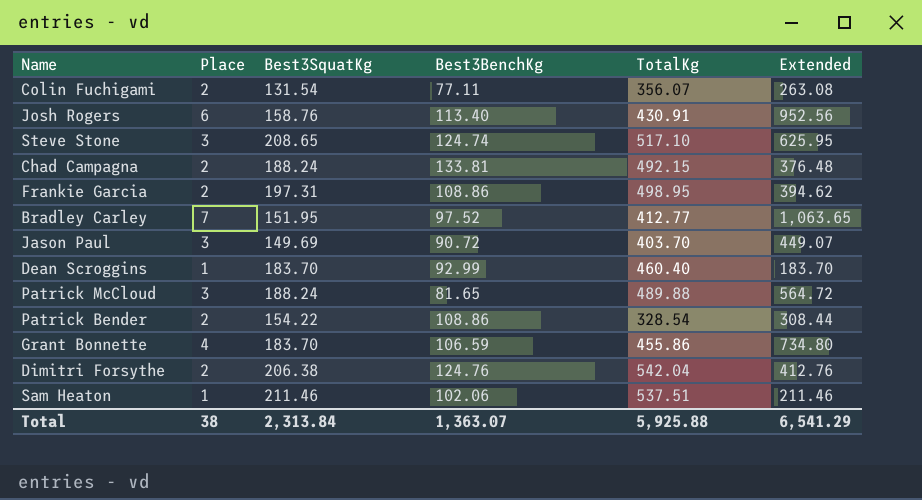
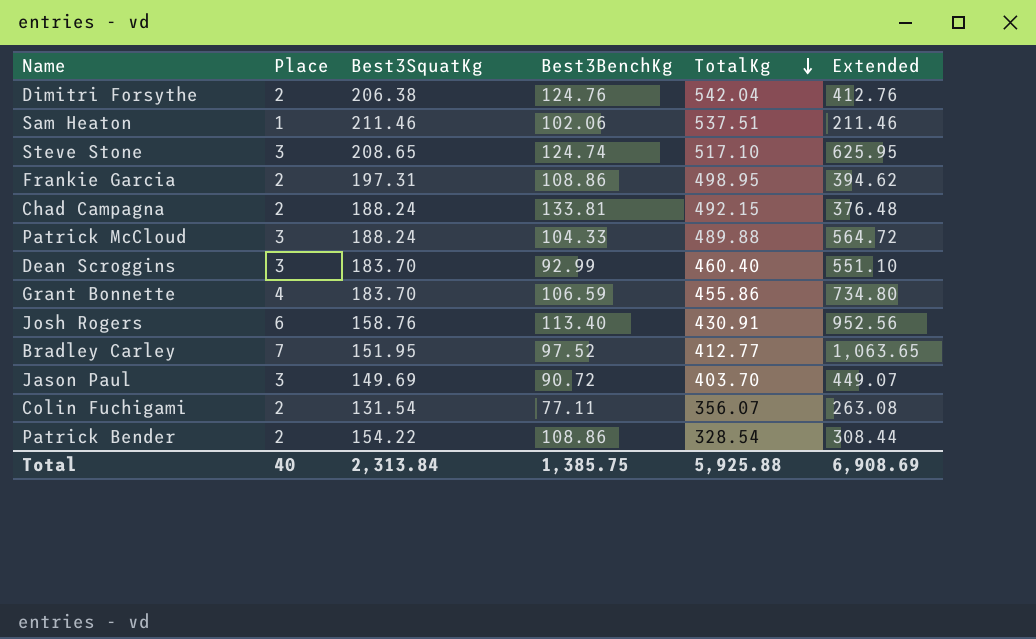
row order: none -> TotalKg descending
Patrick McCloud | Best3BenchKg: 81.65 -> 104.33
Dean Scroggins | Place: 1 -> 3
Dean Scroggins | Extended: 183.70 -> 551.10
Total | Place: 38 -> 40
Total | Best3BenchKg: 1,363.07 -> 1,385.75
Total | Extended: 6,541.29 -> 6,908.69

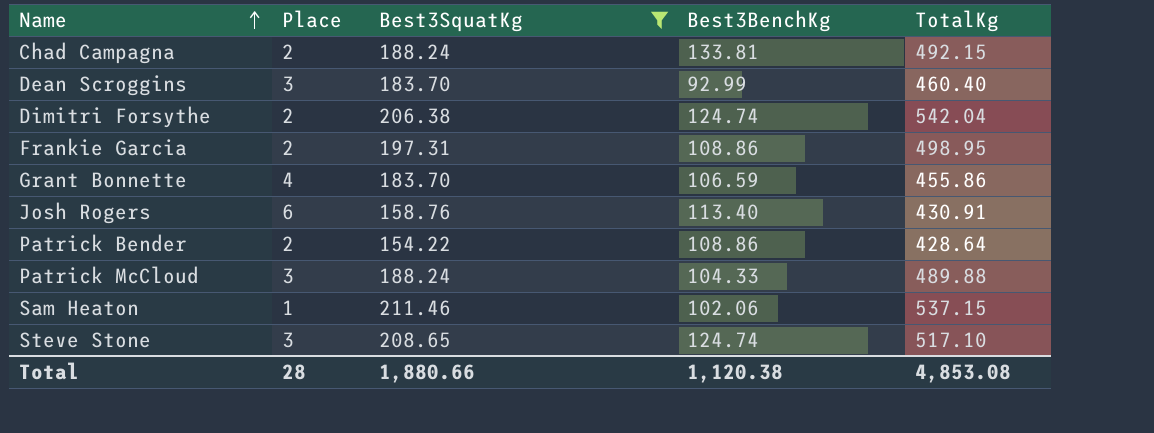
filter: none -> Best3SquatKg >= 154.22
row order: TotalKg descending -> Name ascending
column Extended | formula: [Place] * [Best3SquatKg] -> none
Dimitri Forsythe | Best3BenchKg: 124.76 -> 124.74
Patrick Bender | TotalKg: 328.54 -> 428.64
Sam Heaton | TotalKg: 537.51 -> 537.15
Total | Place: 40 -> 28
Total | Best3SquatKg: 2,313.84 -> 1,880.66
Total | Best3BenchKg: 1,385.75 -> 1,120.38
Total | TotalKg: 5,925.88 -> 4,853.08

